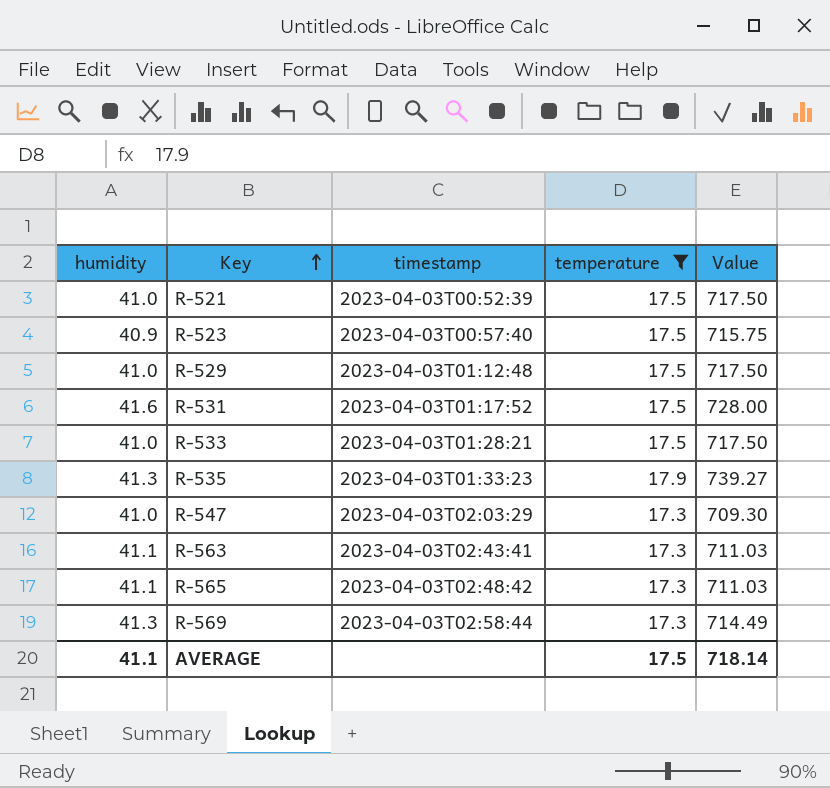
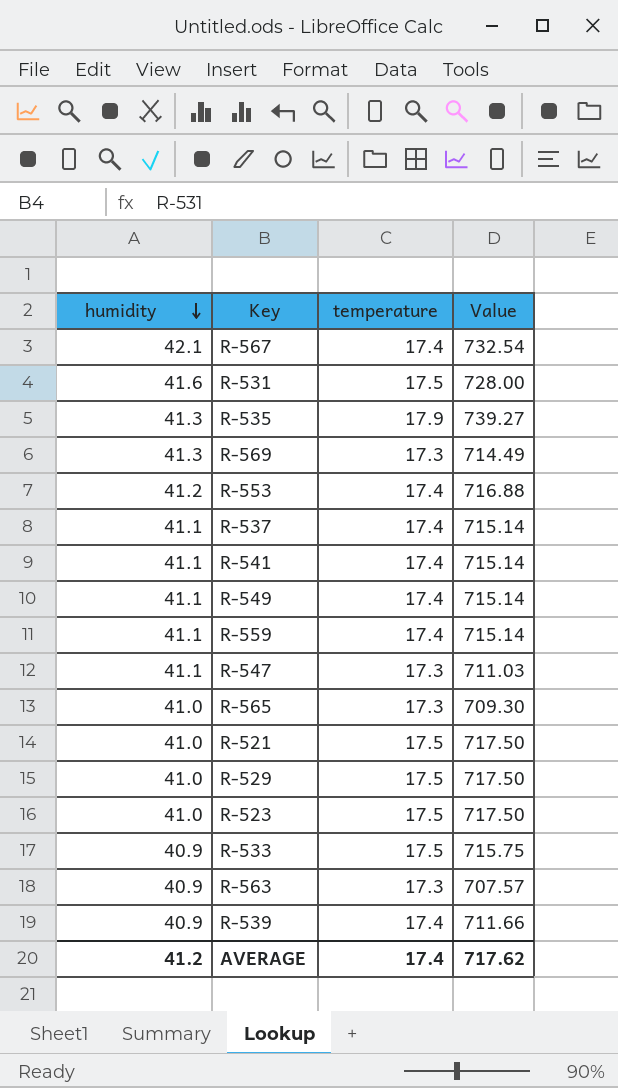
filter: temperature != 17.4 -> none
row order: Key ascending -> humidity descending
column timestamp | position: 3 -> none
R-547 | humidity: 41.0 -> 41.1
R-547 | Value: 709.30 -> 711.03
R-565 | humidity: 41.1 -> 41.0
R-565 | Value: 711.03 -> 709.30
R-523 | humidity: 40.9 -> 41.0
R-523 | Value: 715.75 -> 717.50
R-533 | humidity: 41.0 -> 40.9
R-533 | Value: 717.50 -> 715.75
R-563 | humidity: 41.1 -> 40.9
R-563 | Value: 711.03 -> 707.57
AVERAGE | humidity: 41.1 -> 41.2
AVERAGE | temperature: 17.5 -> 17.4
AVERAGE | Value: 718.14 -> 717.62

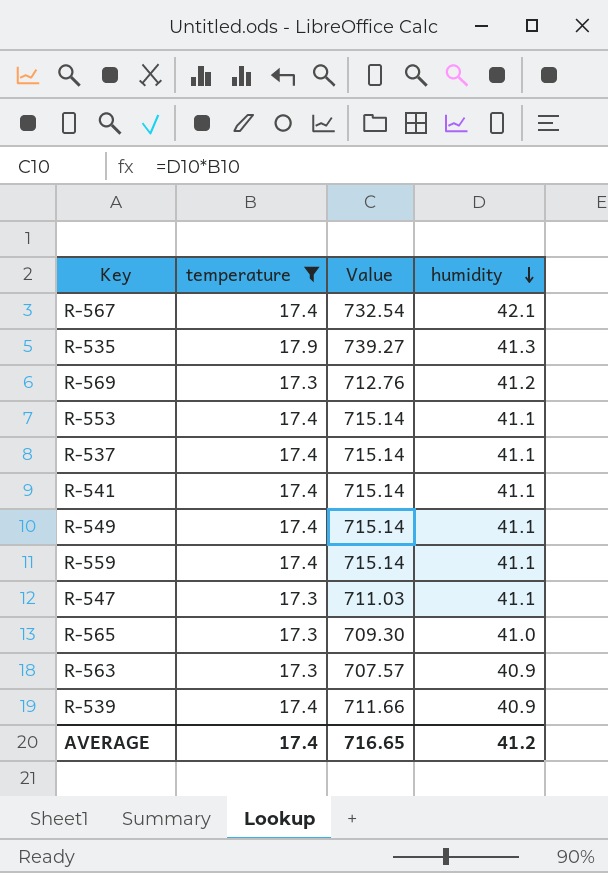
filter: none -> temperature != 17.5
column humidity | position: 1 -> 4
R-569 | Value: 714.49 -> 712.76
R-569 | humidity: 41.3 -> 41.2
R-553 | Value: 716.88 -> 715.14
R-553 | humidity: 41.2 -> 41.1
AVERAGE | Value: 717.62 -> 716.65

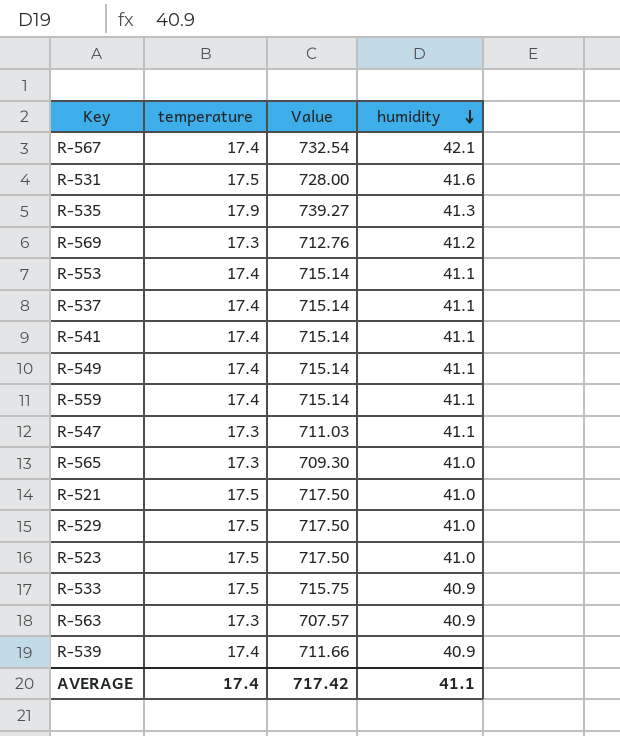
filter: temperature != 17.5 -> none
AVERAGE | Value: 716.65 -> 717.42
AVERAGE | humidity: 41.2 -> 41.1

